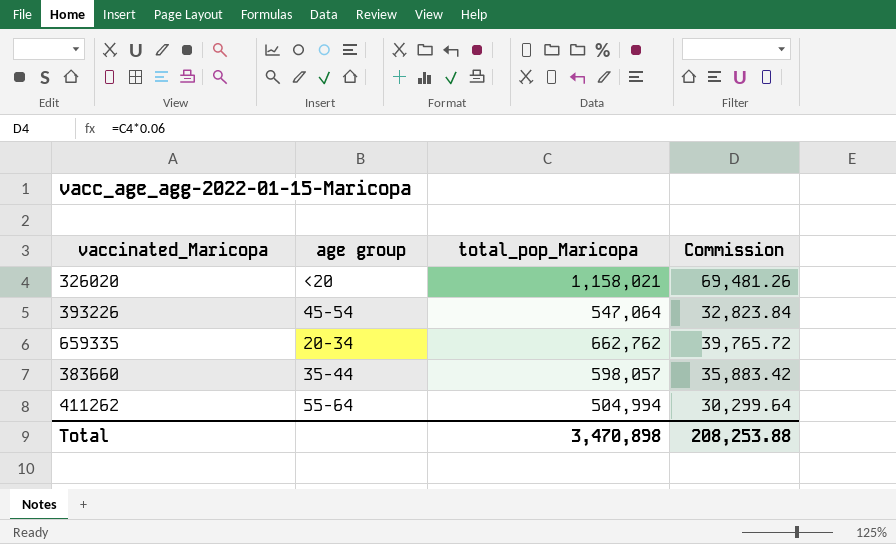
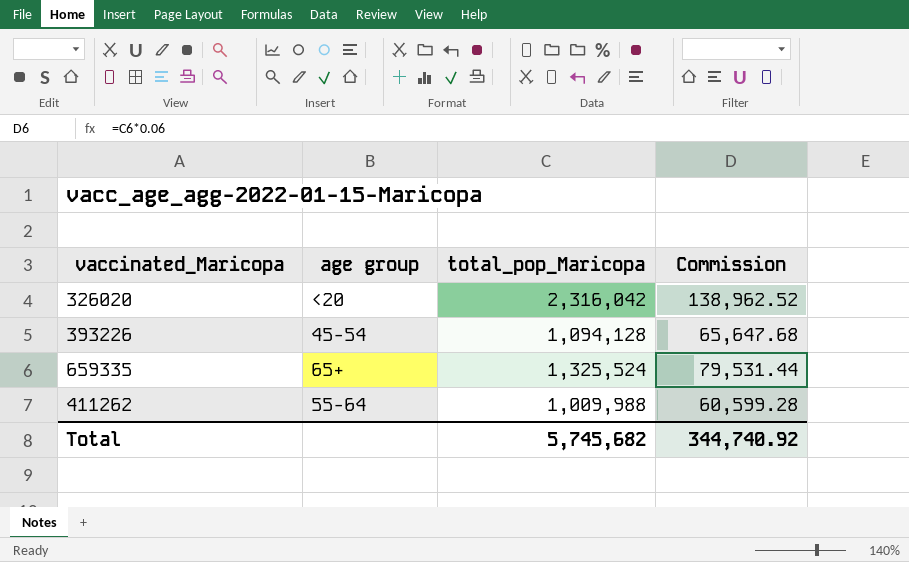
row 383660: 35-44 | 598,057 | 35,883.42 -> none
326020 | total_pop_Maricopa: 1,158,021 -> 2,316,042
326020 | Commission: 69,481.26 -> 138,962.52
393226 | total_pop_Maricopa: 547,064 -> 1,094,128
393226 | Commission: 32,823.84 -> 65,647.68
659335 | age group: 20-34 -> 65+
659335 | total_pop_Maricopa: 662,762 -> 1,325,524
659335 | Commission: 39,765.72 -> 79,531.44
411262 | total_pop_Maricopa: 504,994 -> 1,009,988
411262 | Commission: 30,299.64 -> 60,599.28
Total | total_pop_Maricopa: 3,470,898 -> 5,745,682
Total | Commission: 208,253.88 -> 344,740.92

